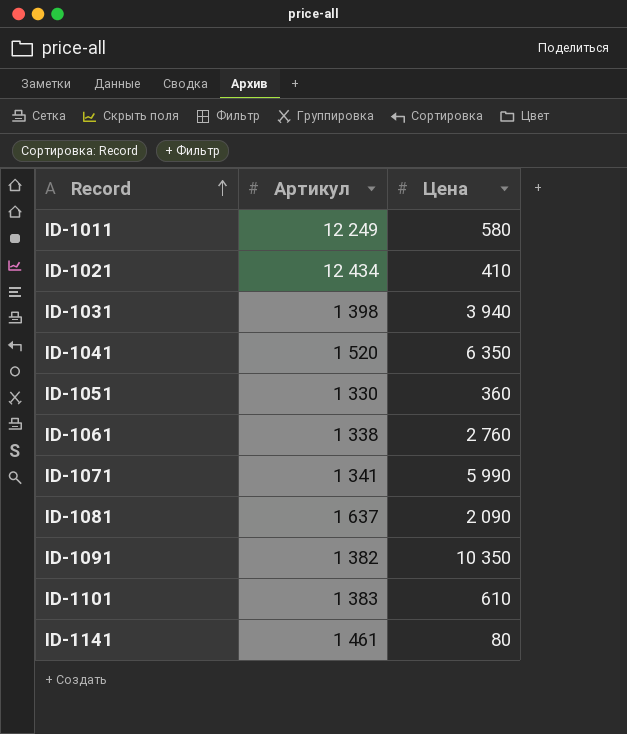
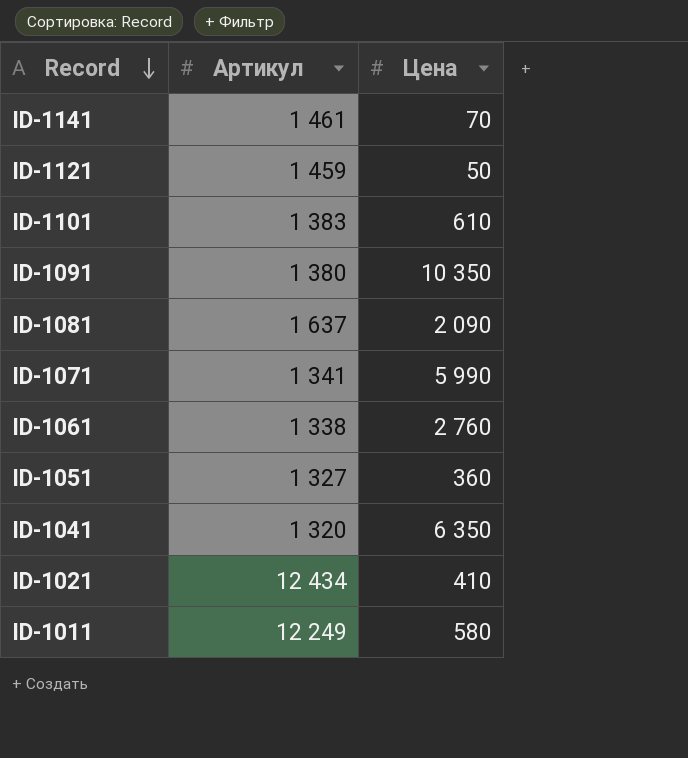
row order: Record ascending -> Record descending
row ID-1031: 1 398 | 3 940 -> none
ID-1141 | Цена: 80 -> 70
row ID-1121: none -> 1 459 | 50
ID-1091 | Артикул: 1 382 -> 1 380
ID-1051 | Артикул: 1 330 -> 1 327
ID-1041 | Артикул: 1 520 -> 1 320

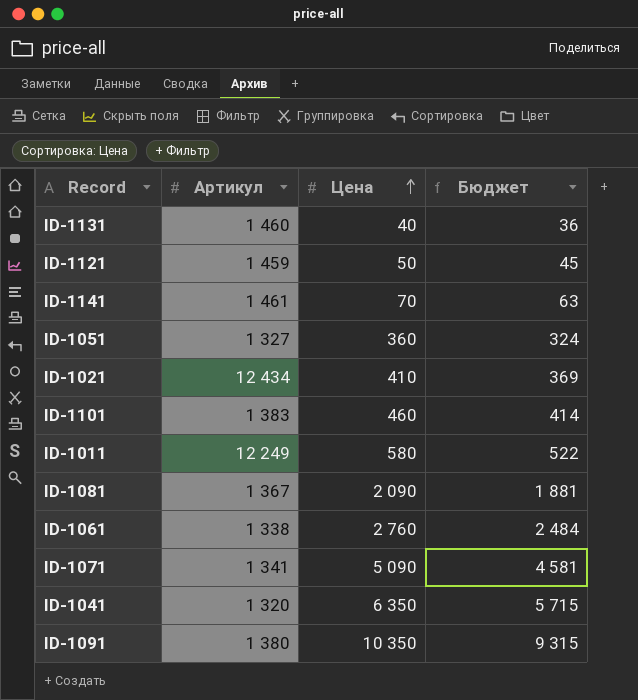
row order: Record descending -> Цена ascending
column Бюджет | formula: none -> [Цена] * 0,9
row ID-1131: none -> 1 460 | 40 | 36
ID-1101 | Цена: 610 -> 460
ID-1081 | Артикул: 1 637 -> 1 367
ID-1071 | Цена: 5 990 -> 5 090

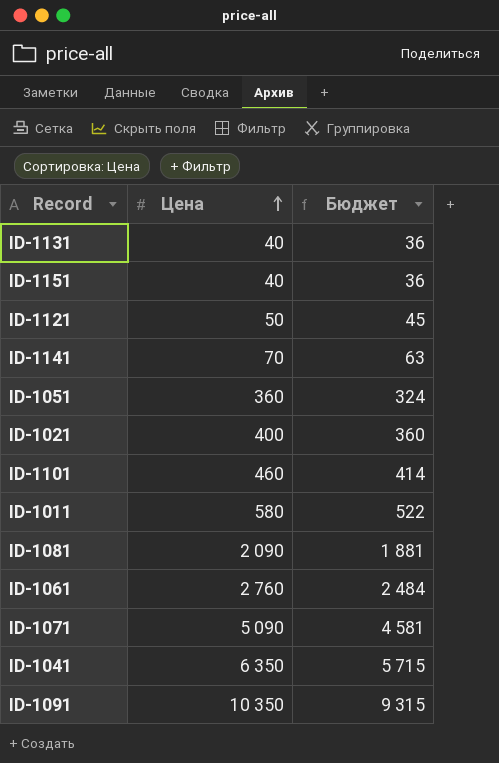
column Артикул | position: 2 -> none
row ID-1151: none -> 40 | 36
ID-1021 | Цена: 410 -> 400
ID-1021 | Бюджет: 369 -> 360

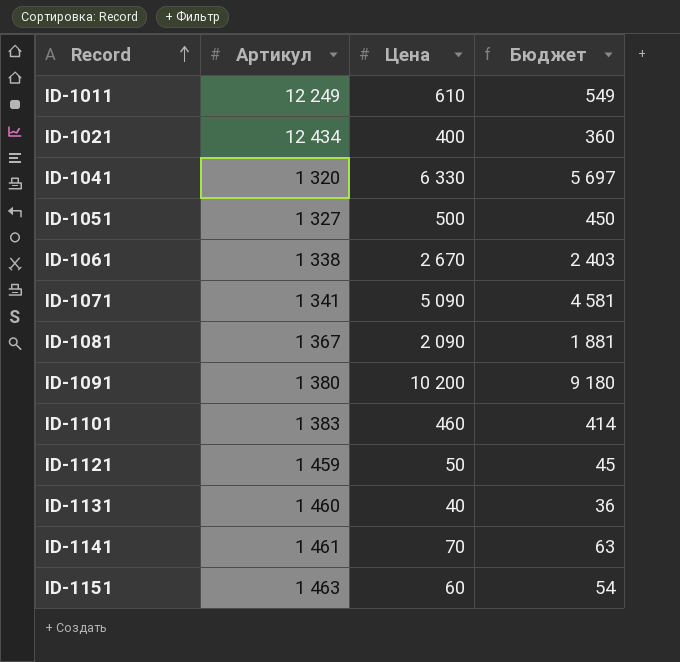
row order: Цена ascending -> Record ascending
column Артикул | position: none -> 2
ID-1011 | Цена: 580 -> 610
ID-1011 | Бюджет: 522 -> 549
ID-1041 | Цена: 6 350 -> 6 330
ID-1041 | Бюджет: 5 715 -> 5 697
ID-1051 | Цена: 360 -> 500
ID-1051 | Бюджет: 324 -> 450
ID-1061 | Цена: 2 760 -> 2 670
ID-1061 | Бюджет: 2 484 -> 2 403
ID-1091 | Цена: 10 350 -> 10 200
ID-1091 | Бюджет: 9 315 -> 9 180
ID-1151 | Цена: 40 -> 60
ID-1151 | Бюджет: 36 -> 54

